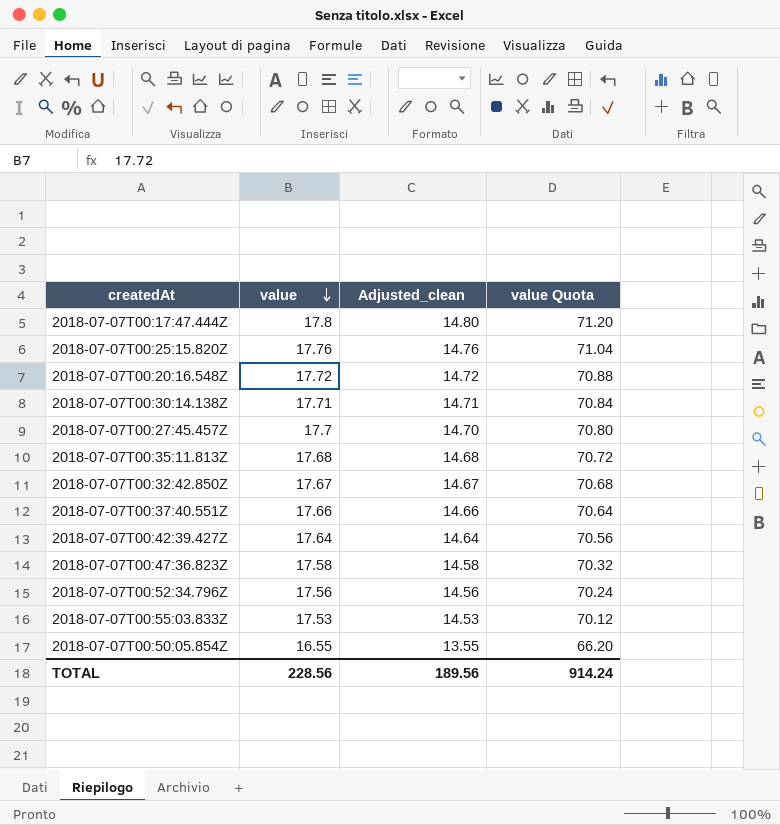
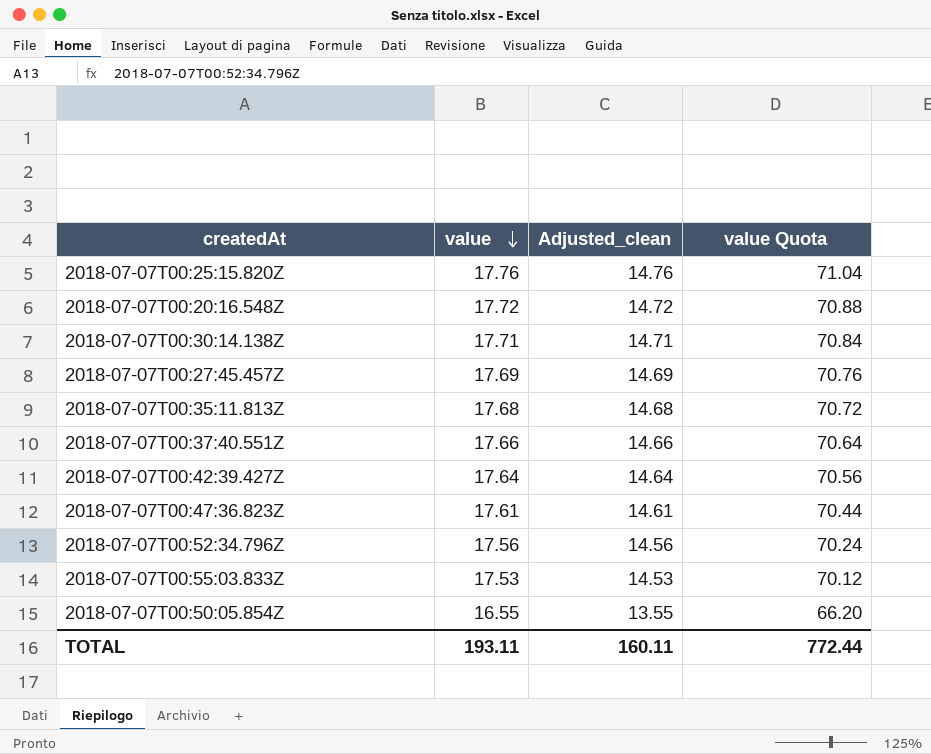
row 2018-07-07T00:17:47.444Z: 17.8 | 14.80 | 71.20 -> none
row 2018-07-07T00:32:42.850Z: 17.67 | 14.67 | 70.68 -> none
2018-07-07T00:27:45.457Z | value: 17.7 -> 17.69
2018-07-07T00:27:45.457Z | Adjusted_clean: 14.70 -> 14.69
2018-07-07T00:27:45.457Z | value Quota: 70.80 -> 70.76
2018-07-07T00:47:36.823Z | value: 17.58 -> 17.61
2018-07-07T00:47:36.823Z | Adjusted_clean: 14.58 -> 14.61
2018-07-07T00:47:36.823Z | value Quota: 70.32 -> 70.44
TOTAL | value: 228.56 -> 193.11
TOTAL | Adjusted_clean: 189.56 -> 160.11
TOTAL | value Quota: 914.24 -> 772.44

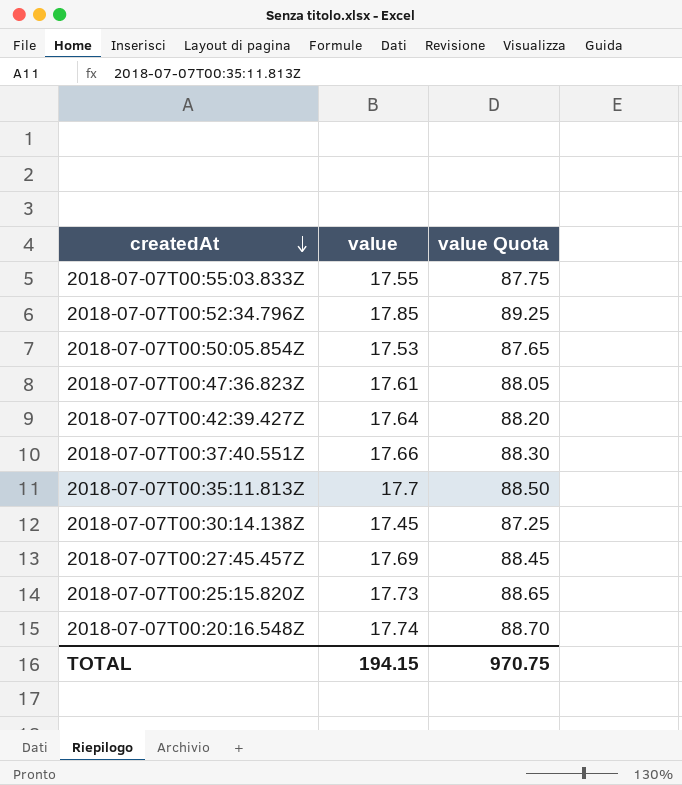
row order: value descending -> createdAt descending
column Adjusted_clean | formula: [value] - 3 -> none
column value Quota | formula: [value] * 4 -> [value] * 5
2018-07-07T00:55:03.833Z | value: 17.53 -> 17.55
2018-07-07T00:52:34.796Z | value: 17.56 -> 17.85
2018-07-07T00:50:05.854Z | value: 16.55 -> 17.53
2018-07-07T00:35:11.813Z | value: 17.68 -> 17.7
2018-07-07T00:30:14.138Z | value: 17.71 -> 17.45
2018-07-07T00:25:15.820Z | value: 17.76 -> 17.73
2018-07-07T00:20:16.548Z | value: 17.72 -> 17.74
TOTAL | value: 193.11 -> 194.15
TOTAL | value Quota: 772.44 -> 970.75

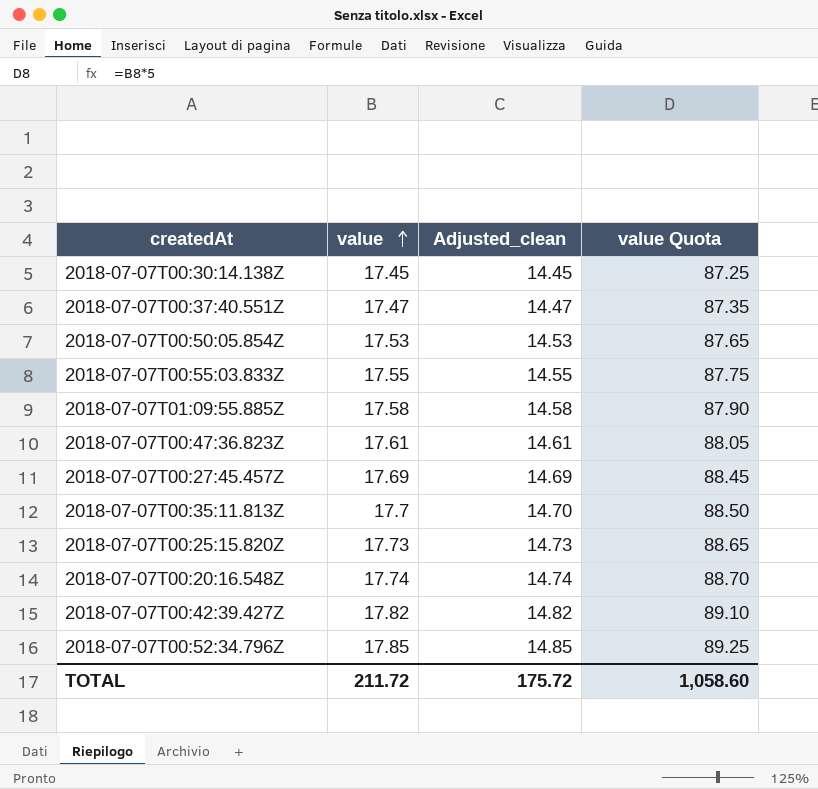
row order: createdAt descending -> value ascending
column Adjusted_clean | formula: none -> [value] - 3
2018-07-07T00:37:40.551Z | value: 17.66 -> 17.47
2018-07-07T00:37:40.551Z | value Quota: 88.30 -> 87.35
row 2018-07-07T01:09:55.885Z: none -> 17.58 | 14.58 | 87.90
2018-07-07T00:42:39.427Z | value: 17.64 -> 17.82
2018-07-07T00:42:39.427Z | value Quota: 88.20 -> 89.10
TOTAL | value: 194.15 -> 211.72
TOTAL | value Quota: 970.75 -> 1,058.60

